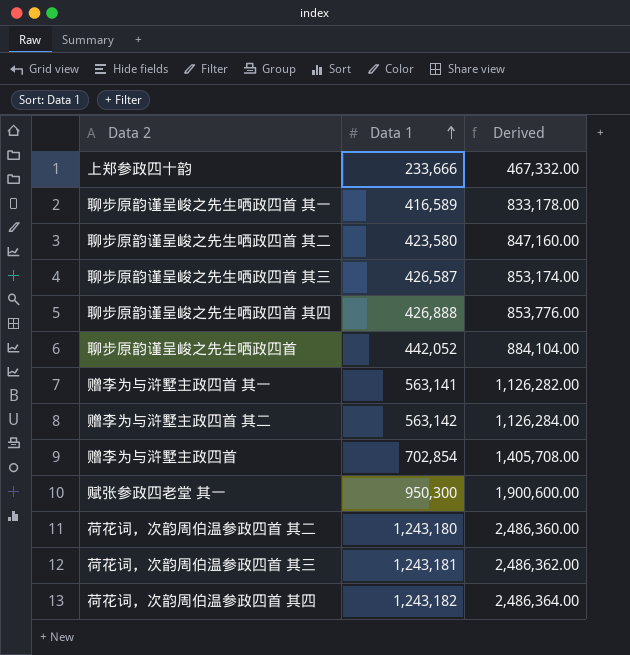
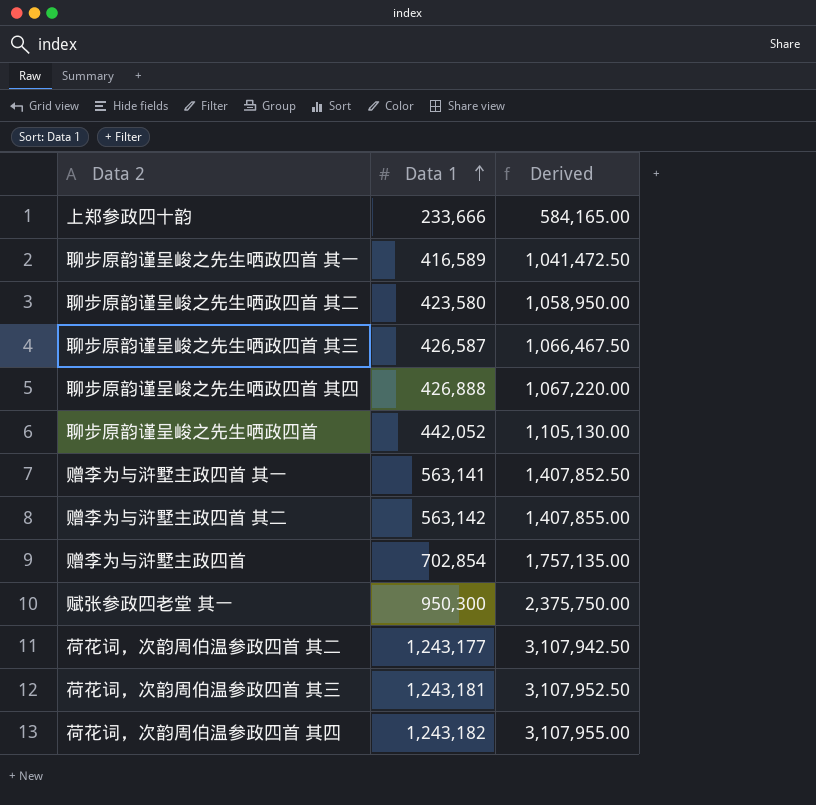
column Derived | formula: [Data 1] * 2 -> [Data 1] * 2.5
荷花词，次韵周伯温参政四首 其二 | Data 1: 1,243,180 -> 1,243,177

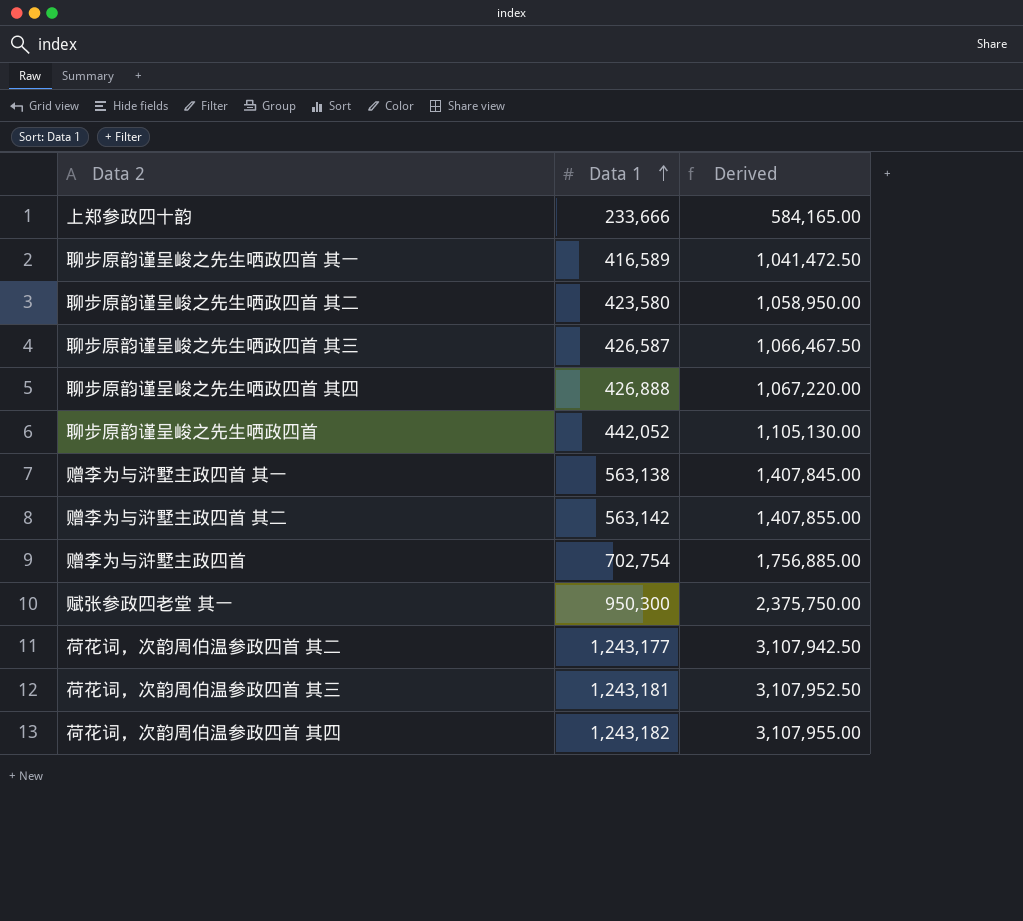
赠李为与浒墅主政四首 其一 | Data 1: 563,141 -> 563,138
赠李为与浒墅主政四首 其一 | Derived: 1,407,852.50 -> 1,407,845.00
赠李为与浒墅主政四首 | Data 1: 702,854 -> 702,754
赠李为与浒墅主政四首 | Derived: 1,757,135.00 -> 1,756,885.00

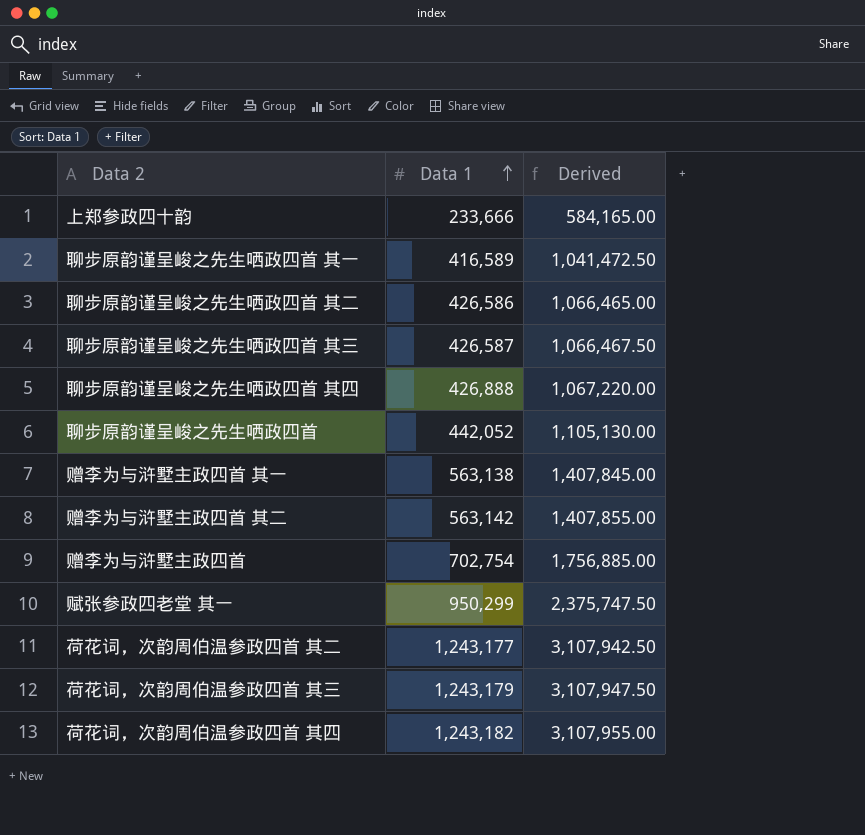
聊步原韵谨呈峻之先生哂政四首 其二 | Data 1: 423,580 -> 426,586
聊步原韵谨呈峻之先生哂政四首 其二 | Derived: 1,058,950.00 -> 1,066,465.00
赋张参政四老堂 其一 | Data 1: 950,300 -> 950,299
赋张参政四老堂 其一 | Derived: 2,375,750.00 -> 2,375,747.50
荷花词，次韵周伯温参政四首 其三 | Data 1: 1,243,181 -> 1,243,179
荷花词，次韵周伯温参政四首 其三 | Derived: 3,107,952.50 -> 3,107,947.50

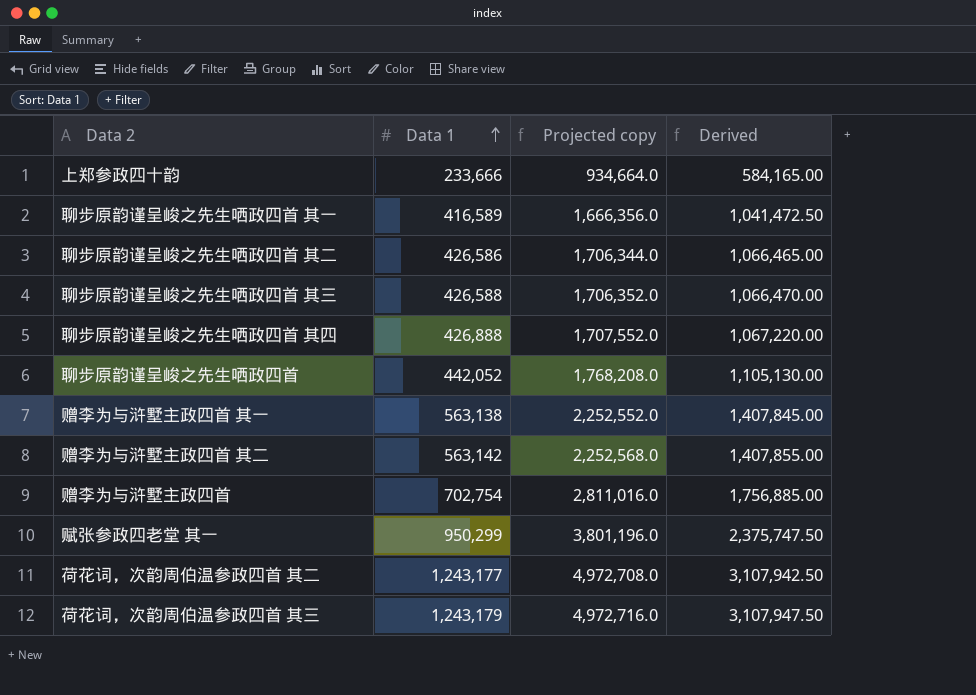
column Projected copy | formula: none -> [Data 1] * 4
row 荷花词，次韵周伯温参政四首 其四: 1,243,182 | 3,107,955.00 -> none
聊步原韵谨呈峻之先生哂政四首 其三 | Data 1: 426,587 -> 426,588
聊步原韵谨呈峻之先生哂政四首 其三 | Derived: 1,066,467.50 -> 1,066,470.00

